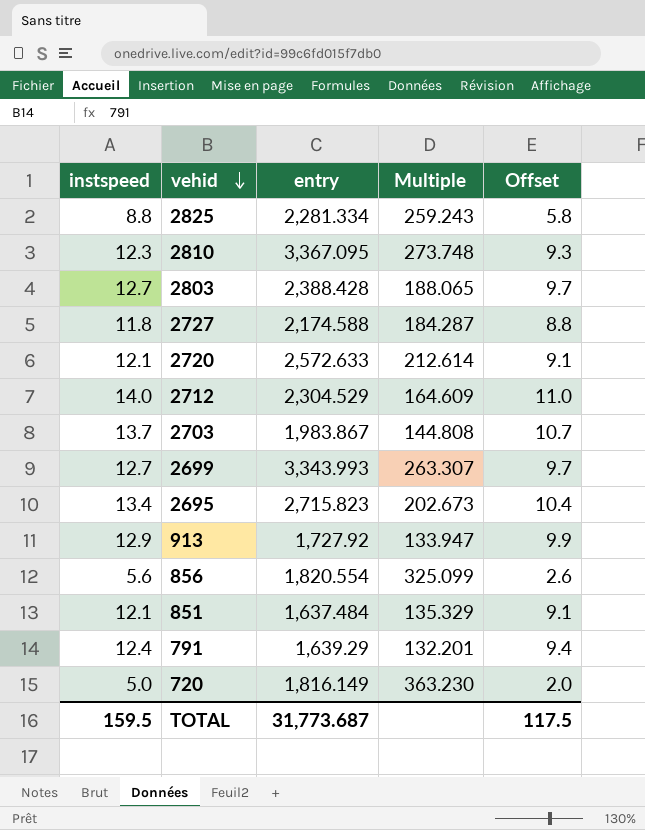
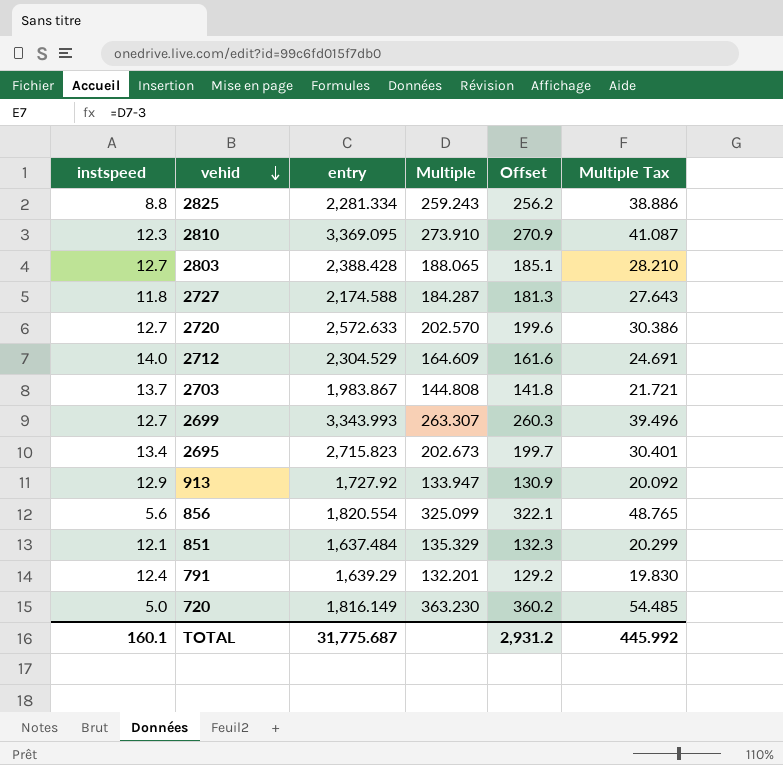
column Offset | formula: [instspeed] - 3 -> [Multiple] - 3
column Multiple Tax | formula: none -> [Multiple] * 0.15
2810 | entry: 3,367.095 -> 3,369.095
2810 | Multiple: 273.748 -> 273.910
2720 | instspeed: 12.1 -> 12.7
2720 | Multiple: 212.614 -> 202.570
TOTAL | instspeed: 159.5 -> 160.1
TOTAL | entry: 31,773.687 -> 31,775.687
TOTAL | Offset: 117.5 -> 2,931.2

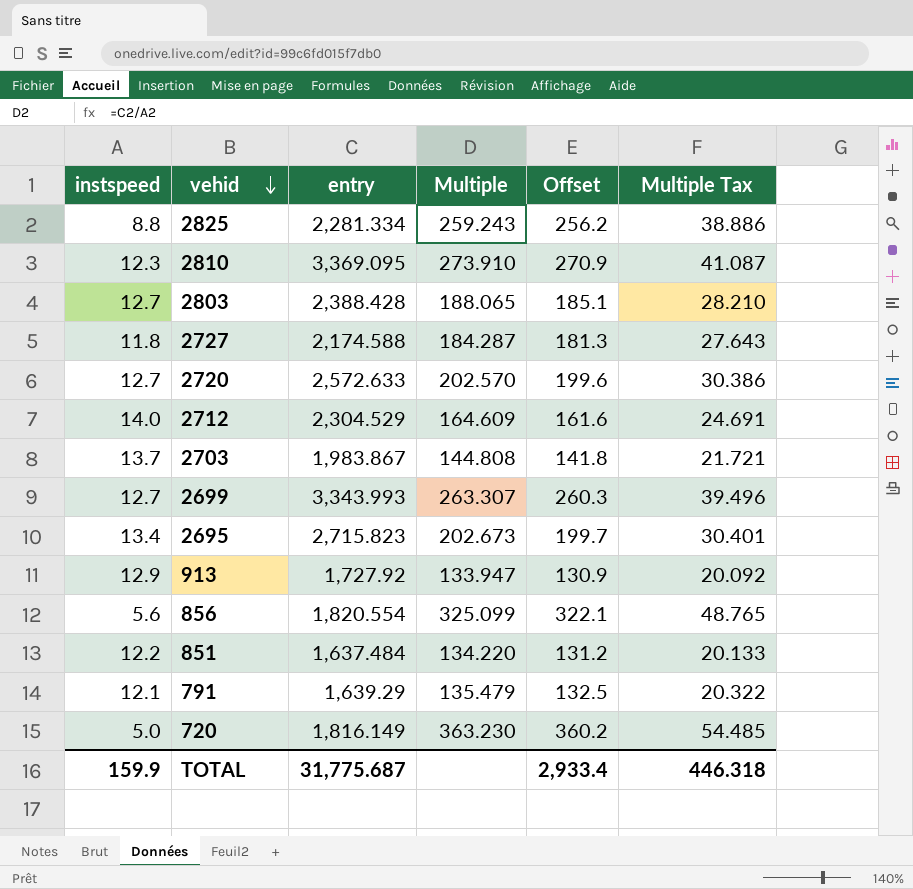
851 | instspeed: 12.1 -> 12.2
851 | Multiple: 135.329 -> 134.220
851 | Offset: 132.3 -> 131.2
851 | Multiple Tax: 20.299 -> 20.133
791 | instspeed: 12.4 -> 12.1
791 | Multiple: 132.201 -> 135.479
791 | Offset: 129.2 -> 132.5
791 | Multiple Tax: 19.830 -> 20.322
TOTAL | instspeed: 160.1 -> 159.9
TOTAL | Offset: 2,931.2 -> 2,933.4
TOTAL | Multiple Tax: 445.992 -> 446.318

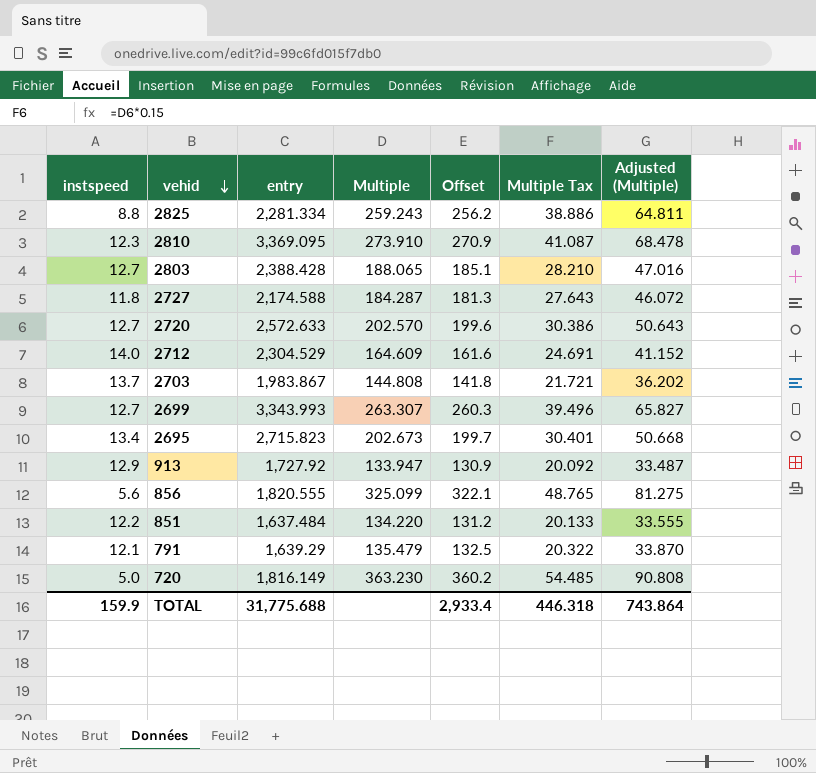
column Adjusted (Multiple) | formula: none -> [Multiple] * 0.25
856 | entry: 1,820.554 -> 1,820.555
TOTAL | entry: 31,775.687 -> 31,775.688

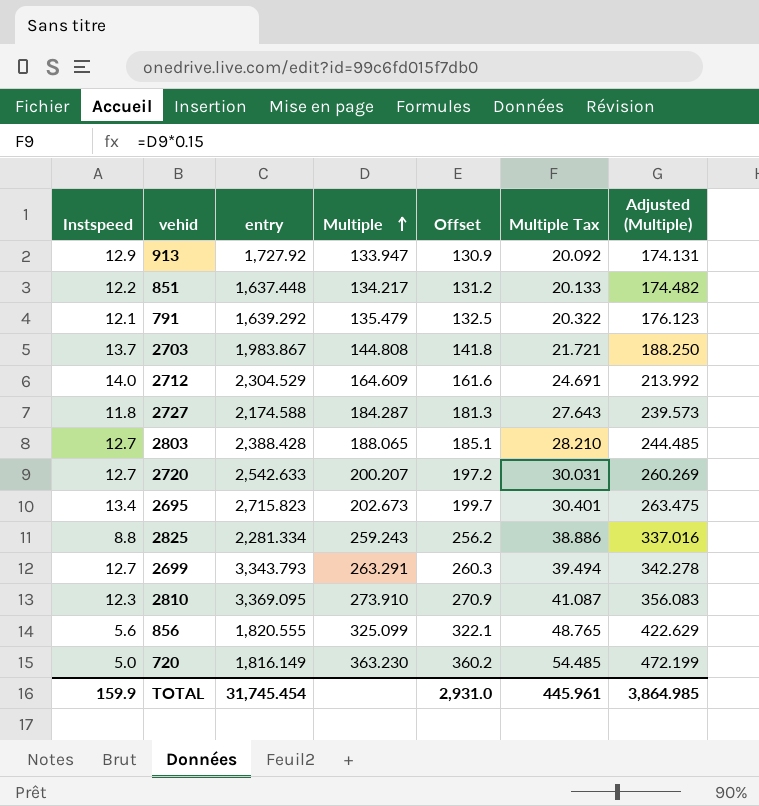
row order: vehid descending -> Multiple ascending
column name: instspeed -> Instspeed
column Adjusted (Multiple) | formula: [Multiple] * 0.25 -> [Multiple] * 1.3
851 | entry: 1,637.484 -> 1,637.448
851 | Multiple: 134.220 -> 134.217
791 | entry: 1,639.29 -> 1,639.292
2720 | entry: 2,572.633 -> 2,542.633
2720 | Multiple: 202.570 -> 200.207
2720 | Offset: 199.6 -> 197.2
2720 | Multiple Tax: 30.386 -> 30.031
2699 | entry: 3,343.993 -> 3,343.793
2699 | Multiple: 263.307 -> 263.291
2699 | Multiple Tax: 39.496 -> 39.494
TOTAL | entry: 31,775.688 -> 31,745.454
TOTAL | Offset: 2,933.4 -> 2,931.0
TOTAL | Multiple Tax: 446.318 -> 445.961
TOTAL | Adjusted (Multiple): 743.864 -> 3,864.985

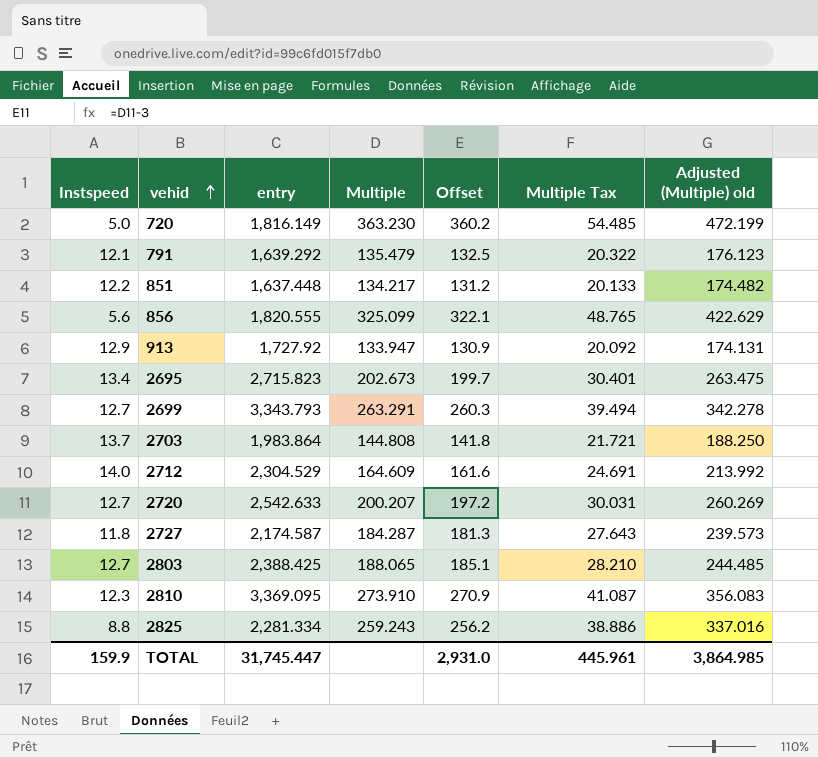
row order: Multiple ascending -> vehid ascending
column name: Adjusted (Multiple) -> Adjusted (Multiple) old
2703 | entry: 1,983.867 -> 1,983.864
2727 | entry: 2,174.588 -> 2,174.587
2803 | entry: 2,388.428 -> 2,388.425
TOTAL | entry: 31,745.454 -> 31,745.447

